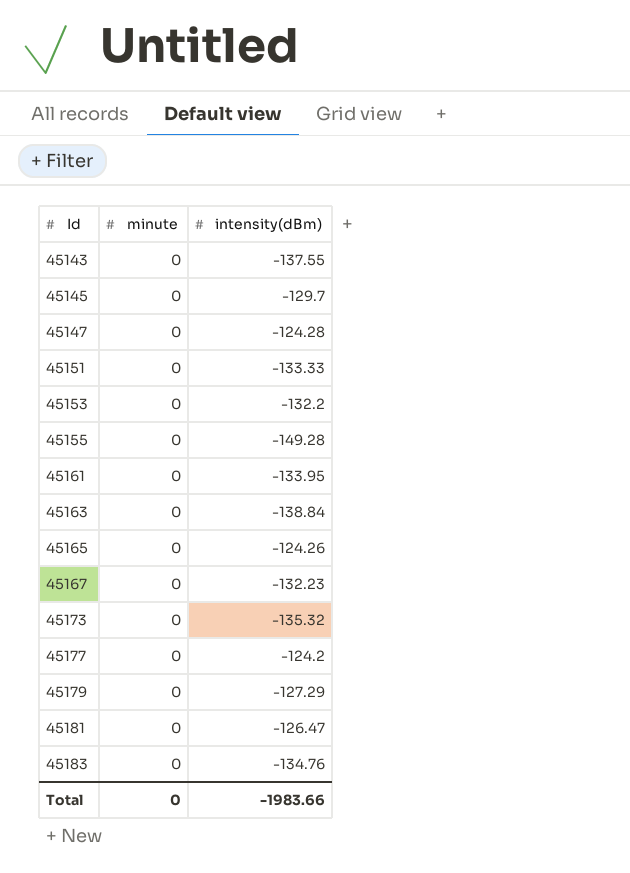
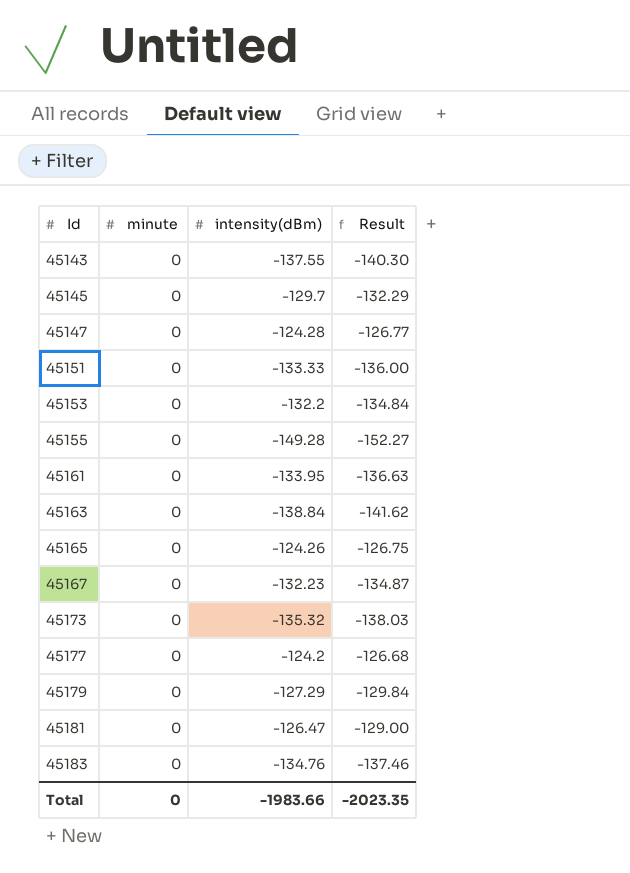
column Result | formula: none -> [intensity(dBm)] * 1.02

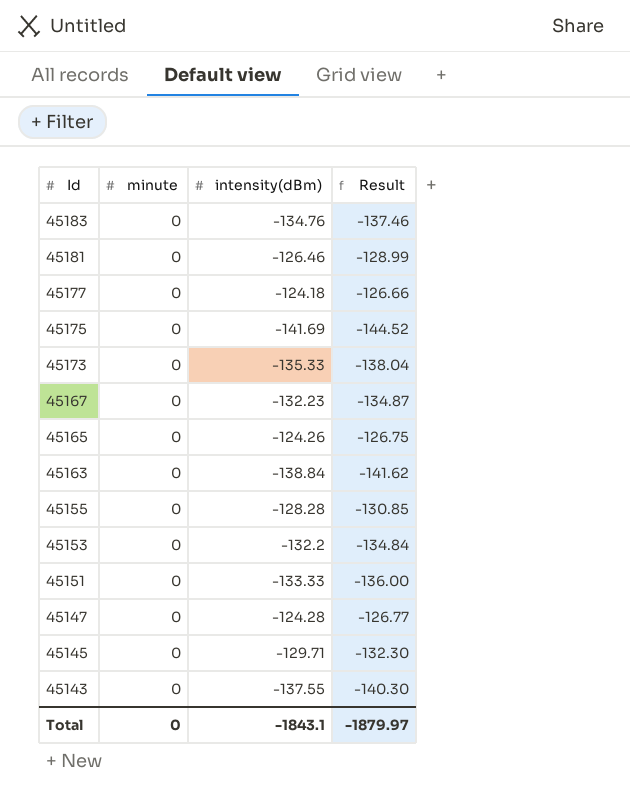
row order: Id ascending -> Id descending
row 45161: 0 | -133.95 | -136.63 -> none
row 45179: 0 | -127.29 | -129.84 -> none
45181 | intensity(dBm): -126.47 -> -126.46
45181 | Result: -129.00 -> -128.99
45177 | intensity(dBm): -124.2 -> -124.18
45177 | Result: -126.68 -> -126.66
row 45175: none -> 0 | -141.69 | -144.52
45173 | intensity(dBm): -135.32 -> -135.33
45173 | Result: -138.03 -> -138.04
45155 | intensity(dBm): -149.28 -> -128.28
45155 | Result: -152.27 -> -130.85
45145 | intensity(dBm): -129.7 -> -129.71
45145 | Result: -132.29 -> -132.30
Total | intensity(dBm): -1983.66 -> -1843.1
Total | Result: -2023.35 -> -1879.97

